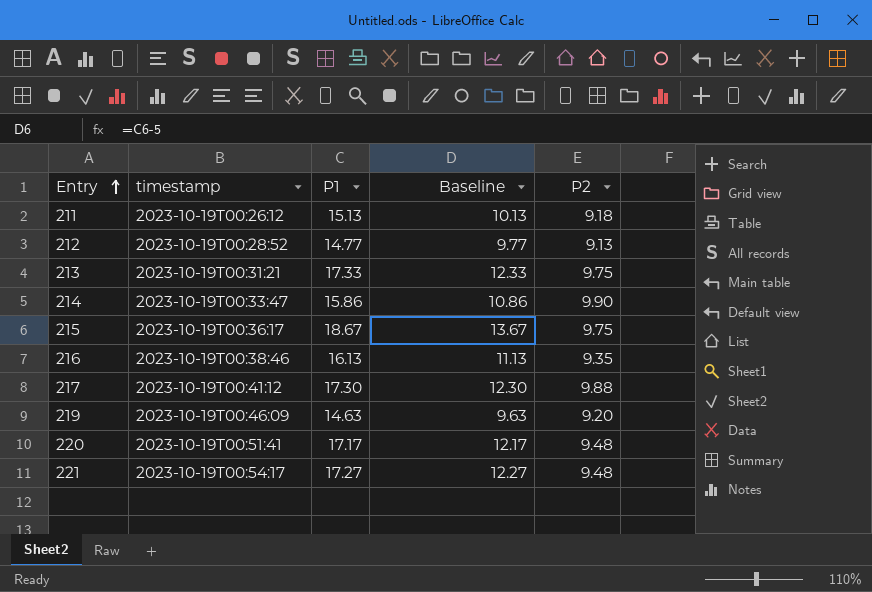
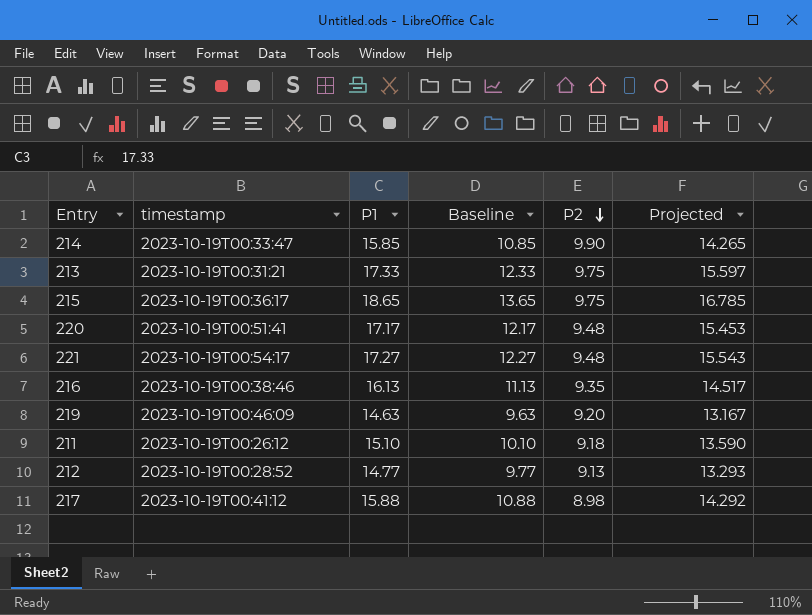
row order: Entry ascending -> P2 descending
column Projected | formula: none -> [P1] * 0.9
214 | P1: 15.86 -> 15.85
214 | Baseline: 10.86 -> 10.85
215 | P1: 18.67 -> 18.65
215 | Baseline: 13.67 -> 13.65
211 | P1: 15.13 -> 15.10
211 | Baseline: 10.13 -> 10.10
217 | P1: 17.30 -> 15.88
217 | Baseline: 12.30 -> 10.88
217 | P2: 9.88 -> 8.98

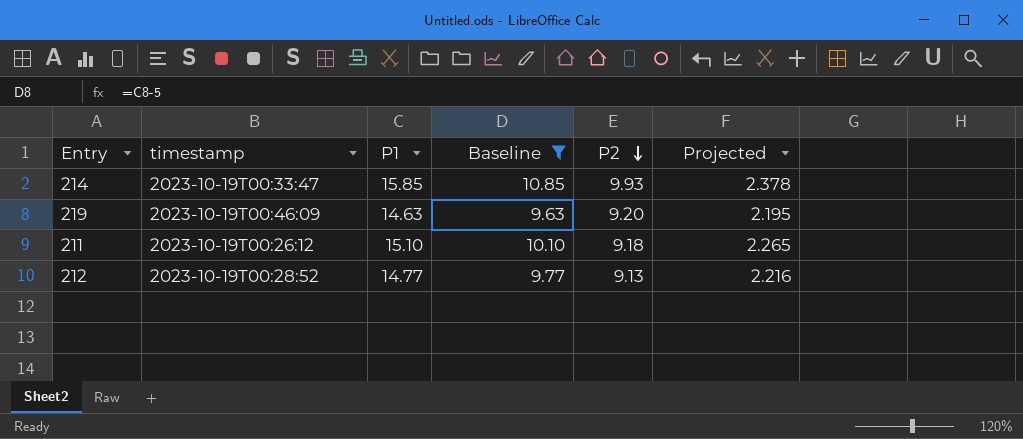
filter: none -> Baseline <= 10.85
column Projected | formula: [P1] * 0.9 -> [P1] * 0.15
214 | P2: 9.90 -> 9.93

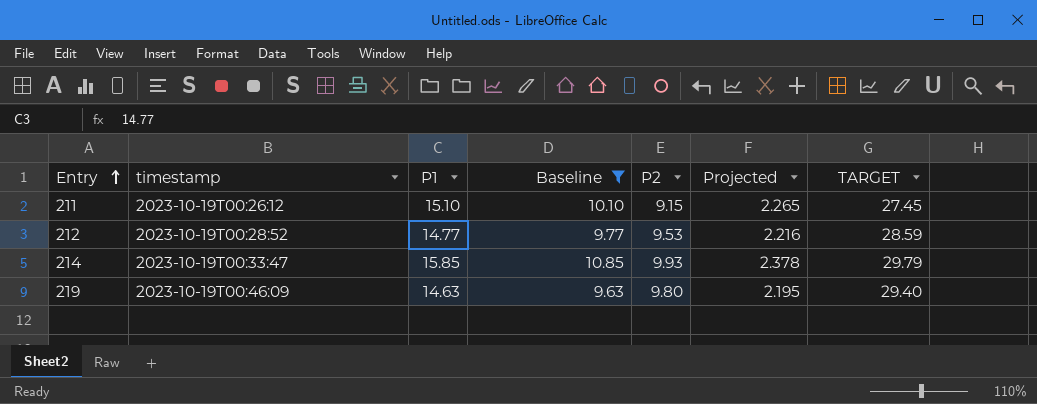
row order: P2 descending -> Entry ascending
column TARGET | formula: none -> [P2] * 3
211 | P2: 9.18 -> 9.15
212 | P2: 9.13 -> 9.53
219 | P2: 9.20 -> 9.80

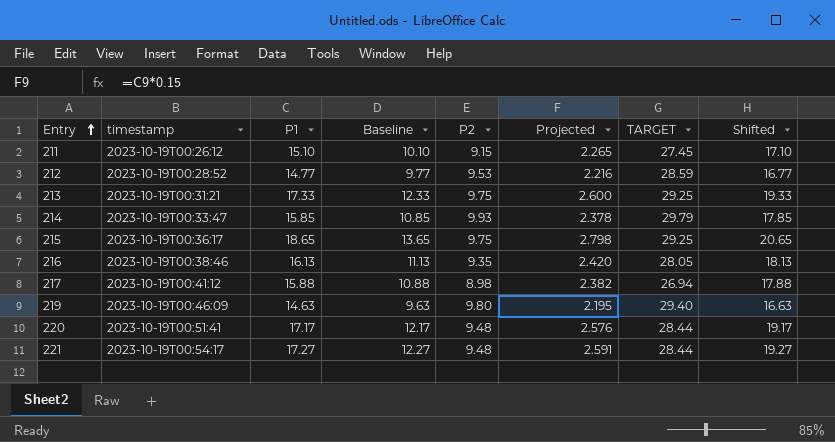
filter: Baseline <= 10.85 -> none
column Shifted | formula: none -> [P1] + 2

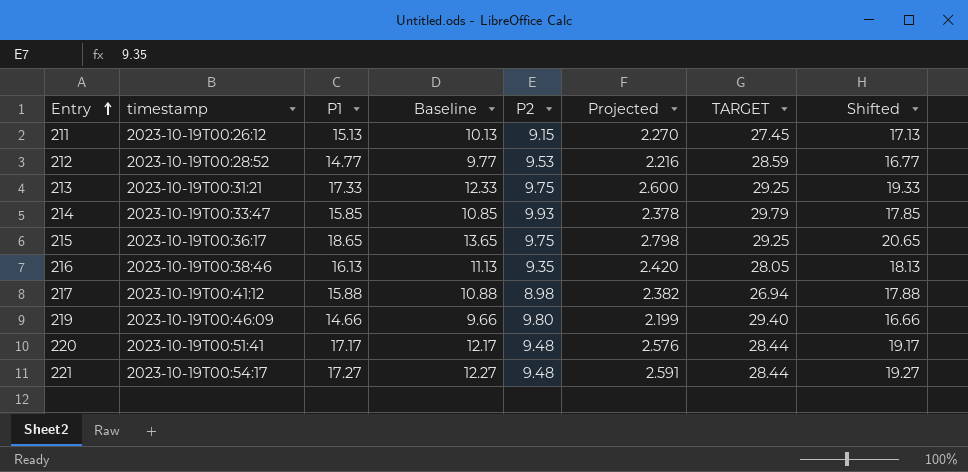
211 | P1: 15.10 -> 15.13
211 | Baseline: 10.10 -> 10.13
211 | Projected: 2.265 -> 2.270
211 | Shifted: 17.10 -> 17.13
219 | P1: 14.63 -> 14.66
219 | Baseline: 9.63 -> 9.66
219 | Projected: 2.195 -> 2.199
219 | Shifted: 16.63 -> 16.66

